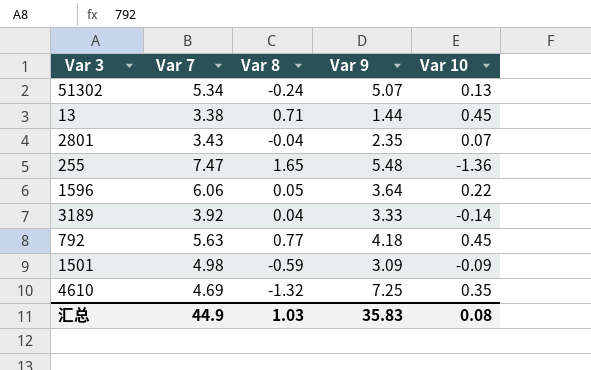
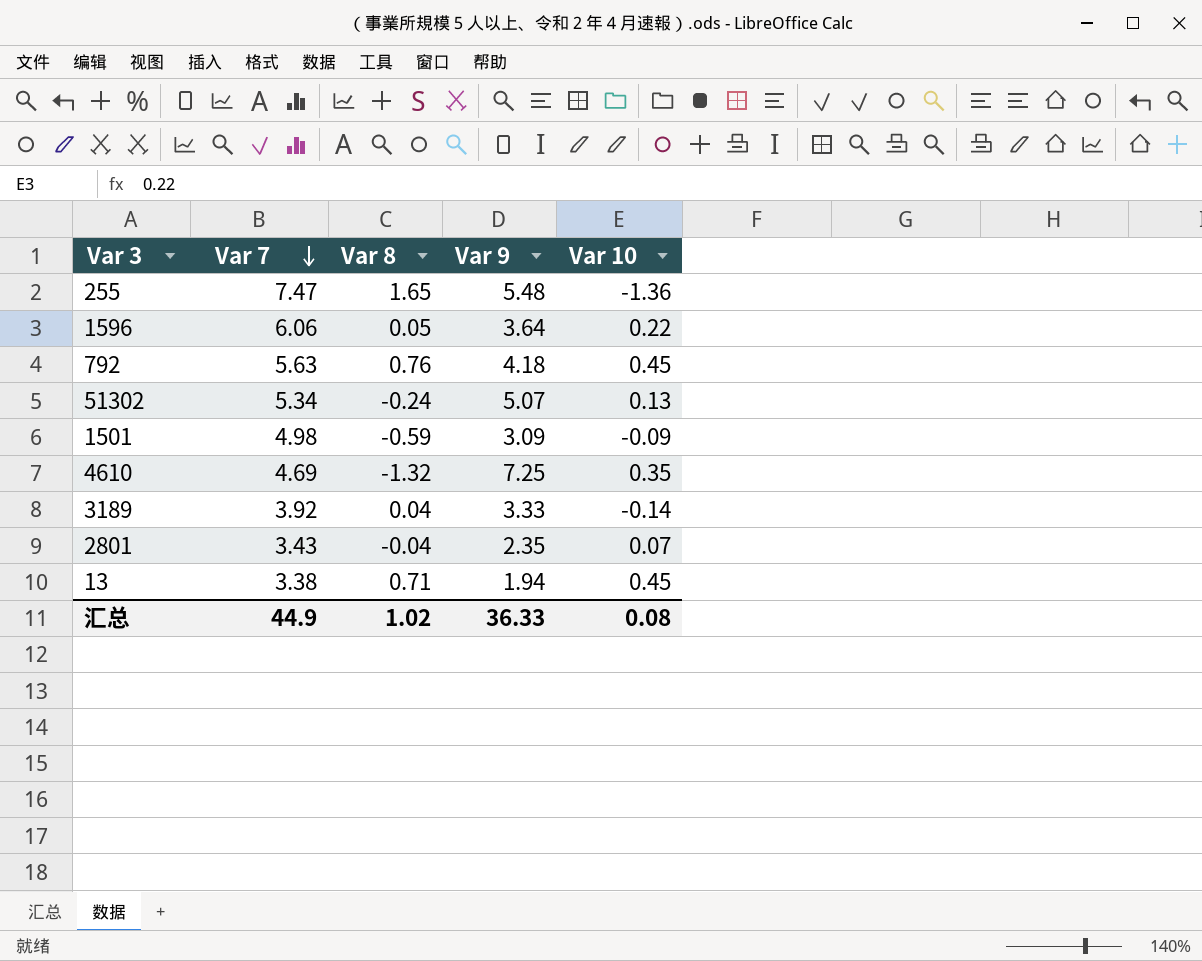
row order: none -> Var 7 descending
792 | Var 8: 0.77 -> 0.76
13 | Var 9: 1.44 -> 1.94
汇总 | Var 8: 1.03 -> 1.02
汇总 | Var 9: 35.83 -> 36.33

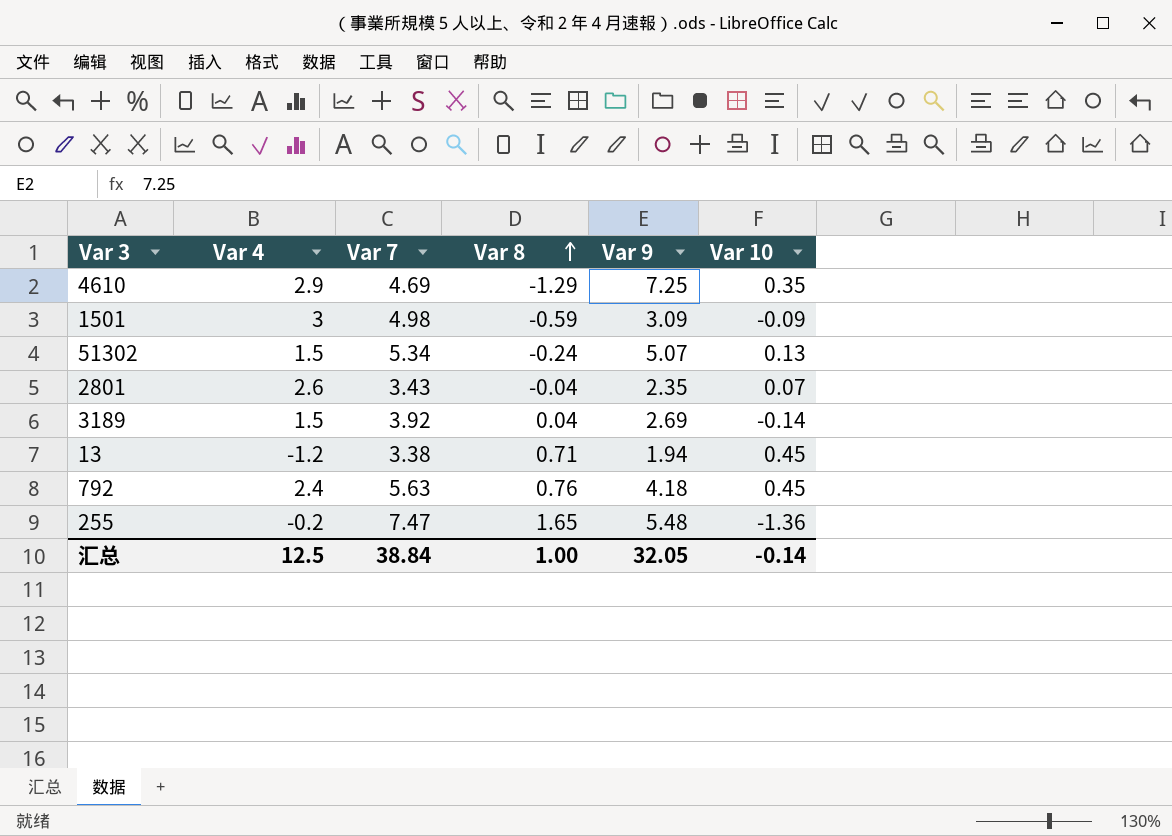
row order: Var 7 descending -> Var 8 ascending
column Var 4 | position: none -> 2
row 1596: 6.06 | 0.05 | 3.64 | 0.22 -> none
4610 | Var 8: -1.32 -> -1.29
3189 | Var 9: 3.33 -> 2.69
汇总 | Var 7: 44.9 -> 38.84
汇总 | Var 8: 1.02 -> 1.00
汇总 | Var 9: 36.33 -> 32.05
汇总 | Var 10: 0.08 -> -0.14

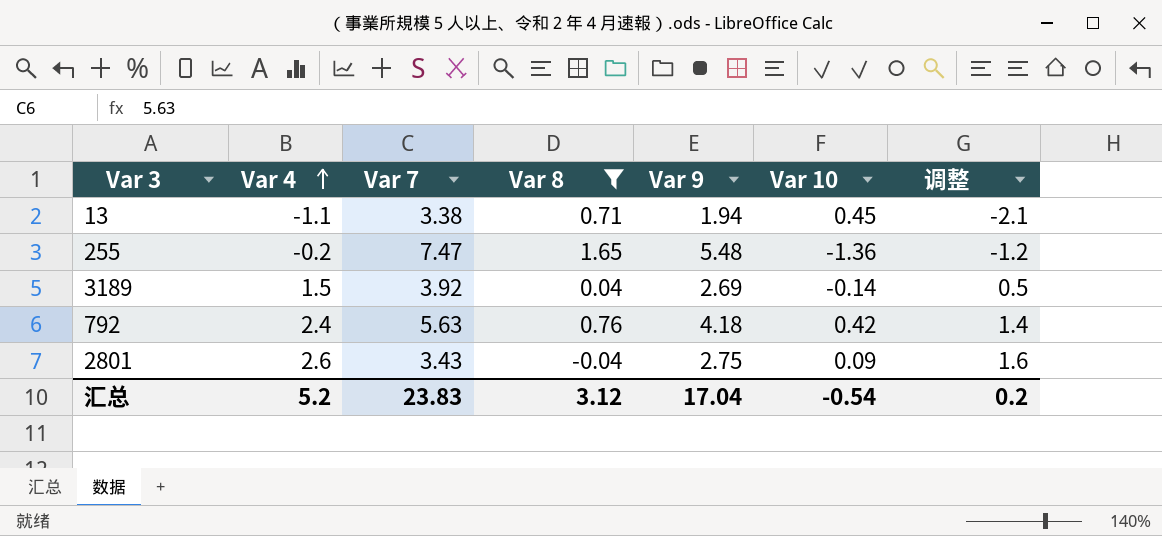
filter: none -> Var 8 >= -0.04
row order: Var 8 ascending -> Var 4 ascending
column 调整 | formula: none -> [Var 4] - 1
13 | Var 4: -1.2 -> -1.1
792 | Var 10: 0.45 -> 0.42
2801 | Var 9: 2.35 -> 2.75
2801 | Var 10: 0.07 -> 0.09
汇总 | Var 4: 12.5 -> 5.2
汇总 | Var 7: 38.84 -> 23.83
汇总 | Var 8: 1.00 -> 3.12
汇总 | Var 9: 32.05 -> 17.04
汇总 | Var 10: -0.14 -> -0.54

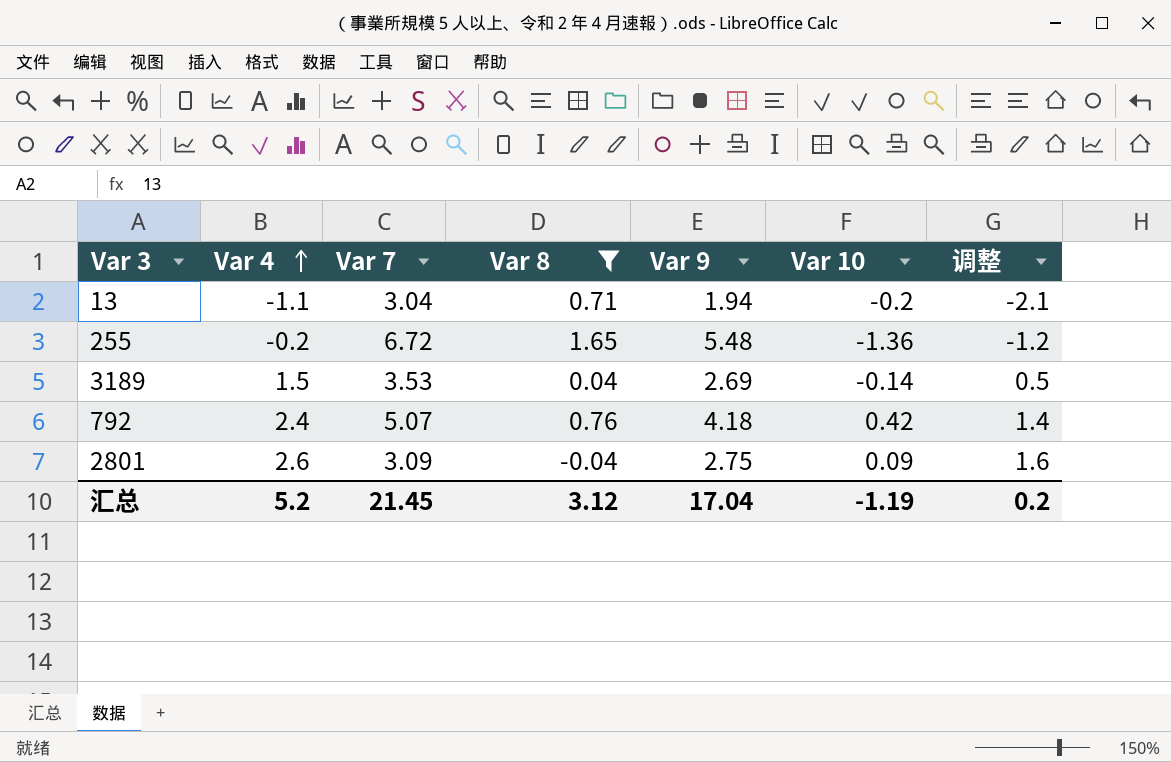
13 | Var 7: 3.38 -> 3.04
13 | Var 10: 0.45 -> -0.2
255 | Var 7: 7.47 -> 6.72
3189 | Var 7: 3.92 -> 3.53
792 | Var 7: 5.63 -> 5.07
2801 | Var 7: 3.43 -> 3.09
汇总 | Var 7: 23.83 -> 21.45
汇总 | Var 10: -0.54 -> -1.19

